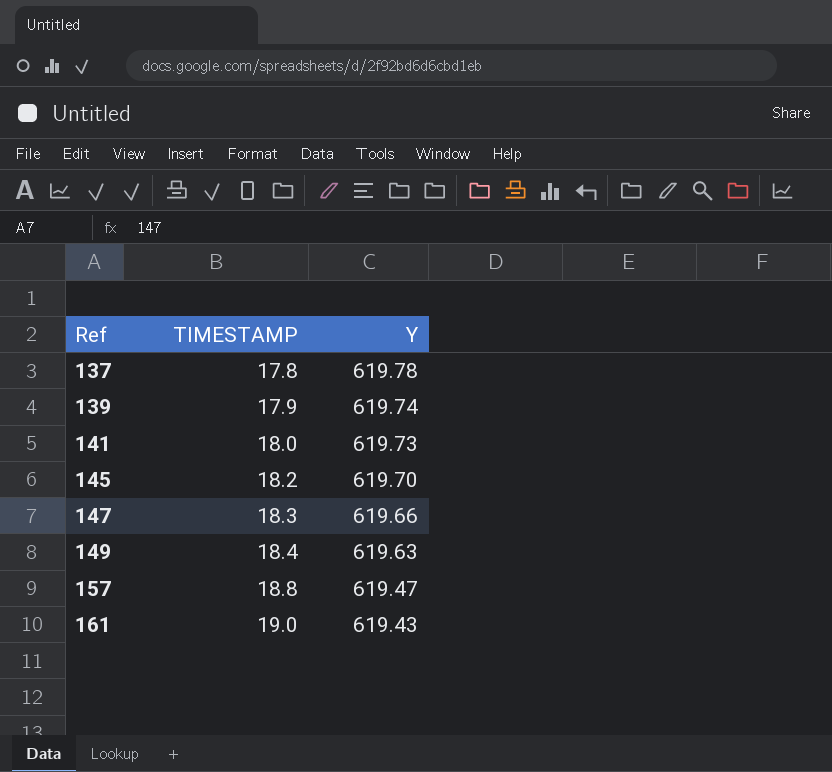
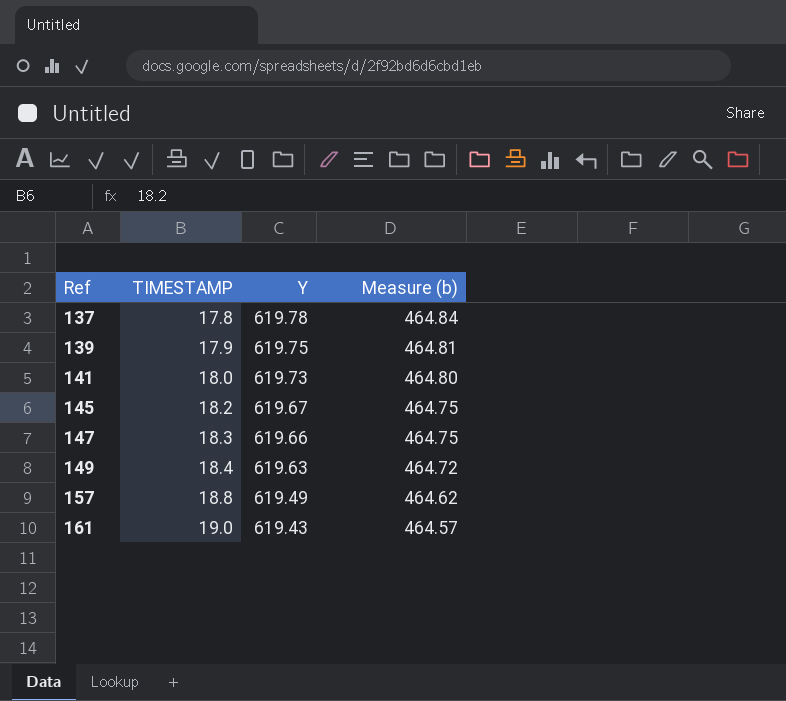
column Measure (b) | formula: none -> [Y] * 0.75
139 | Y: 619.74 -> 619.75
145 | Y: 619.70 -> 619.67
157 | Y: 619.47 -> 619.49

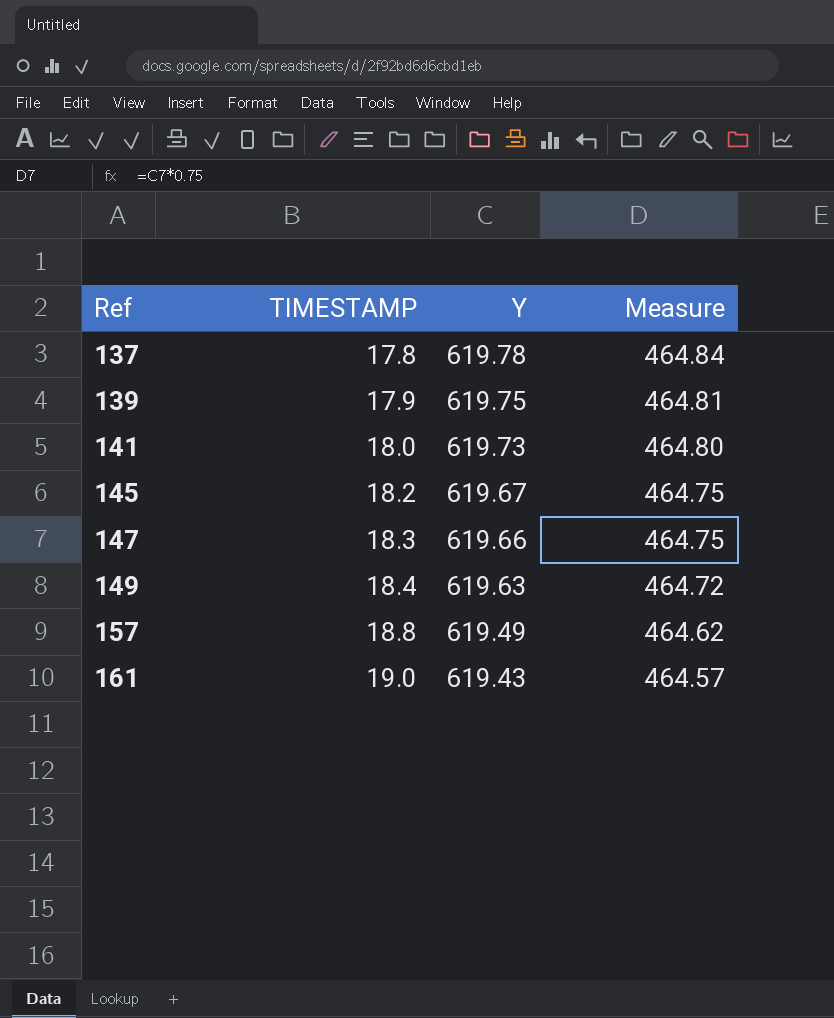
column name: Measure (b) -> Measure

